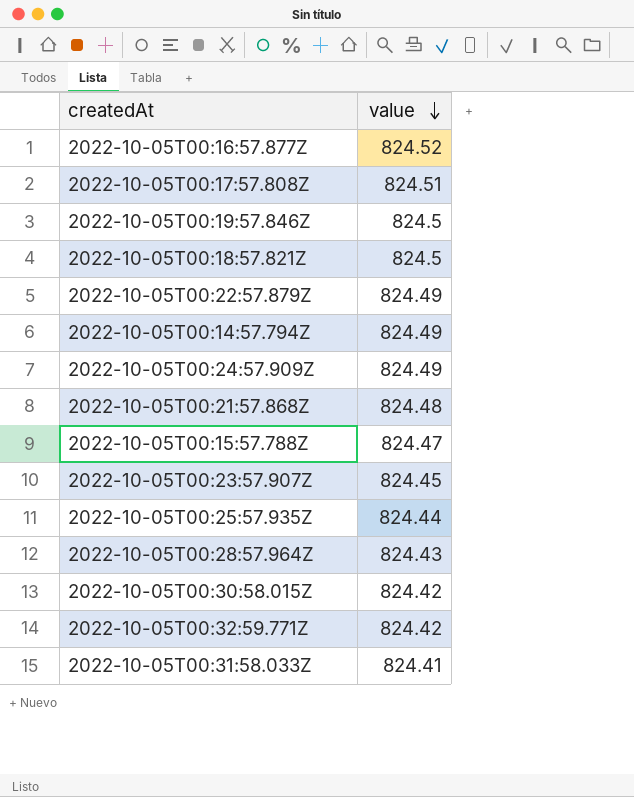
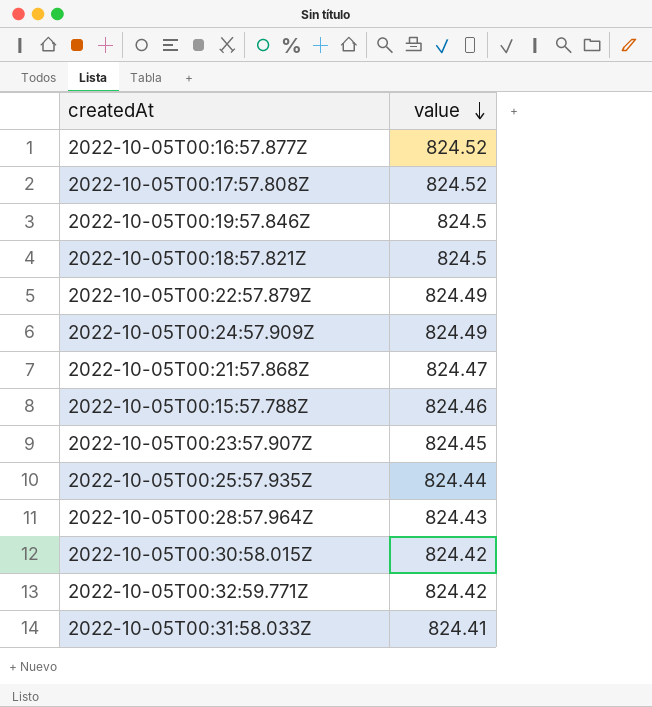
row 2022-10-05T00:14:57.794Z: 824.49 -> none
2022-10-05T00:17:57.808Z | value: 824.51 -> 824.52
2022-10-05T00:21:57.868Z | value: 824.48 -> 824.47
2022-10-05T00:15:57.788Z | value: 824.47 -> 824.46

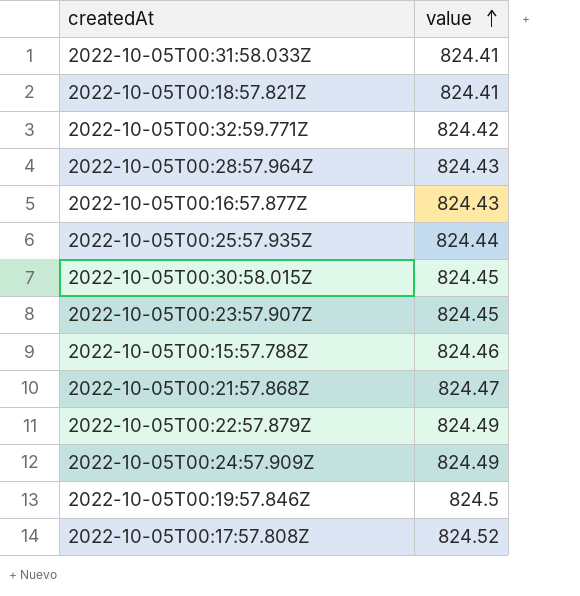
row order: value descending -> value ascending
2022-10-05T00:18:57.821Z | value: 824.5 -> 824.41
2022-10-05T00:16:57.877Z | value: 824.52 -> 824.43
2022-10-05T00:30:58.015Z | value: 824.42 -> 824.45

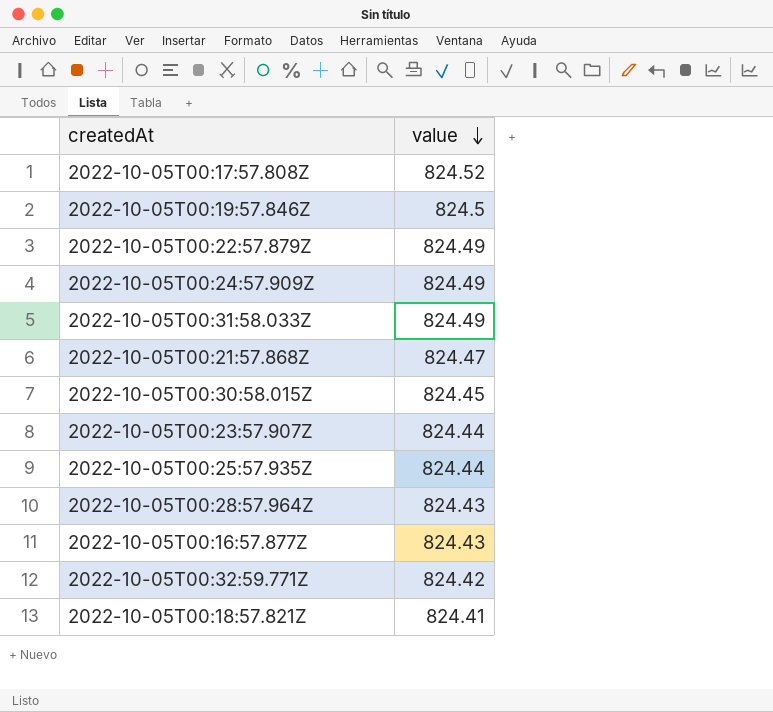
row order: value ascending -> value descending
row 2022-10-05T00:15:57.788Z: 824.46 -> none
2022-10-05T00:31:58.033Z | value: 824.41 -> 824.49
2022-10-05T00:23:57.907Z | value: 824.45 -> 824.44

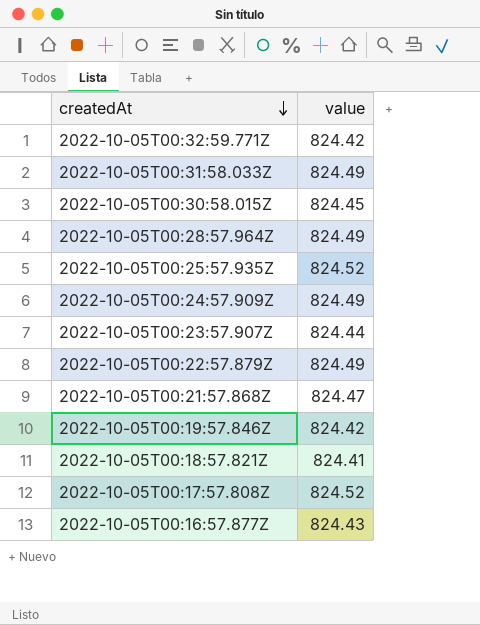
row order: value descending -> createdAt descending
2022-10-05T00:28:57.964Z | value: 824.43 -> 824.49
2022-10-05T00:25:57.935Z | value: 824.44 -> 824.52
2022-10-05T00:19:57.846Z | value: 824.5 -> 824.42

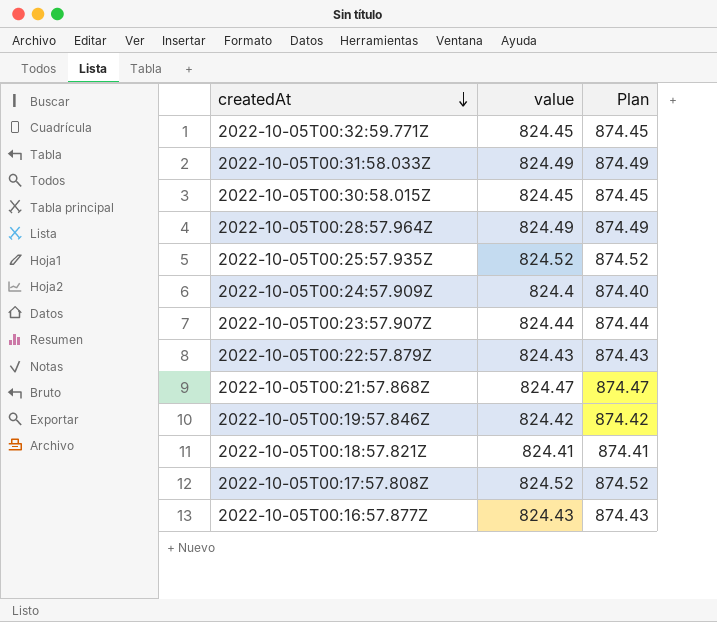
column Plan | formula: none -> [value] + 50
2022-10-05T00:32:59.771Z | value: 824.42 -> 824.45
2022-10-05T00:24:57.909Z | value: 824.49 -> 824.4
2022-10-05T00:22:57.879Z | value: 824.49 -> 824.43

